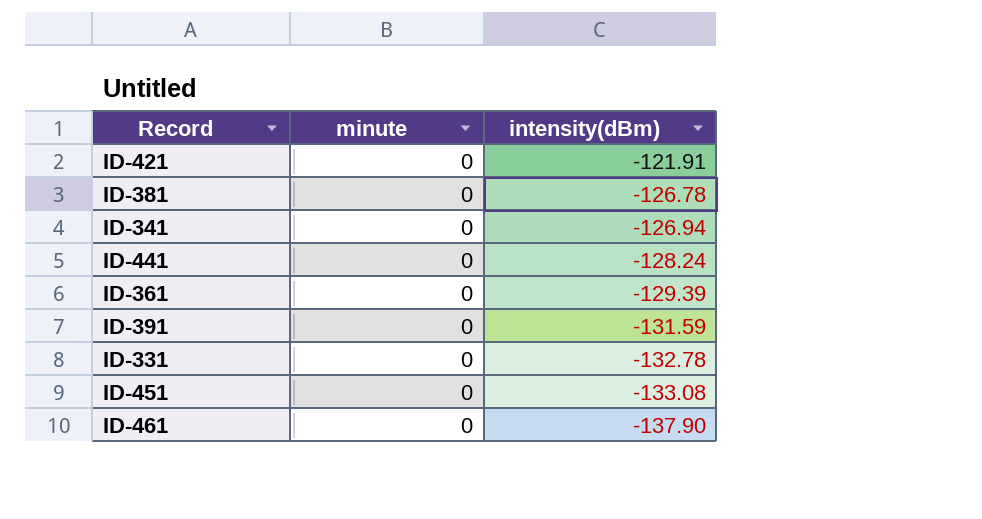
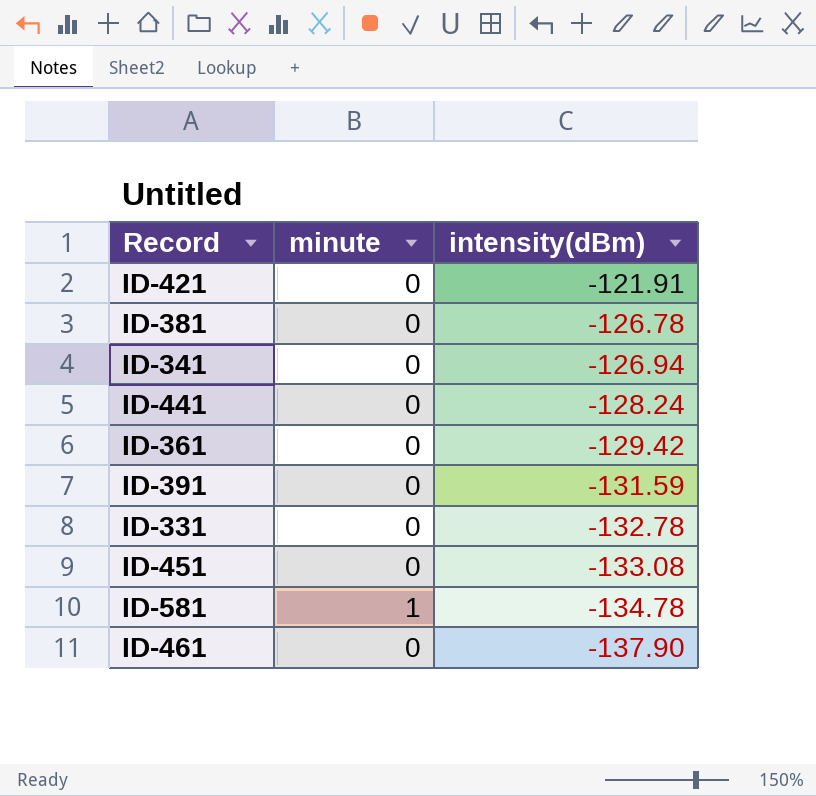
ID-361 | intensity(dBm): -129.39 -> -129.42
row ID-581: none -> 1 | -134.78

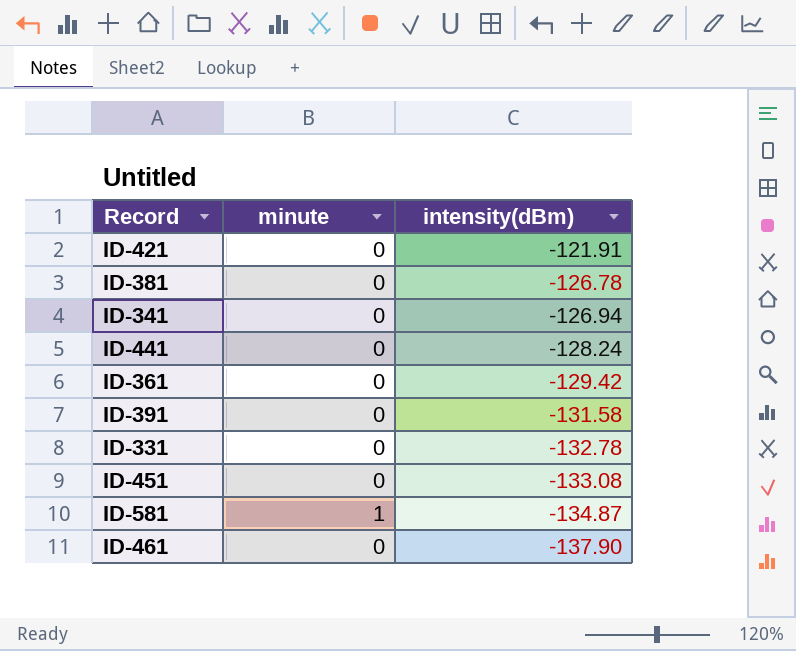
ID-391 | intensity(dBm): -131.59 -> -131.58
ID-581 | intensity(dBm): -134.78 -> -134.87

